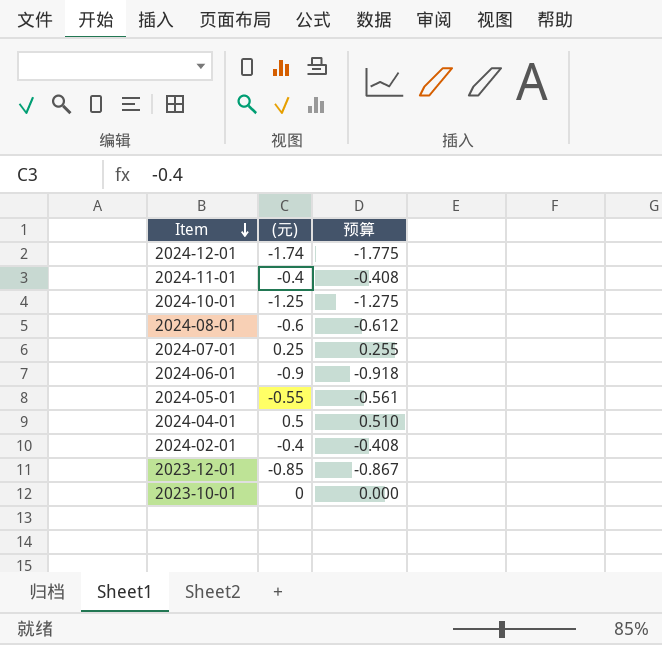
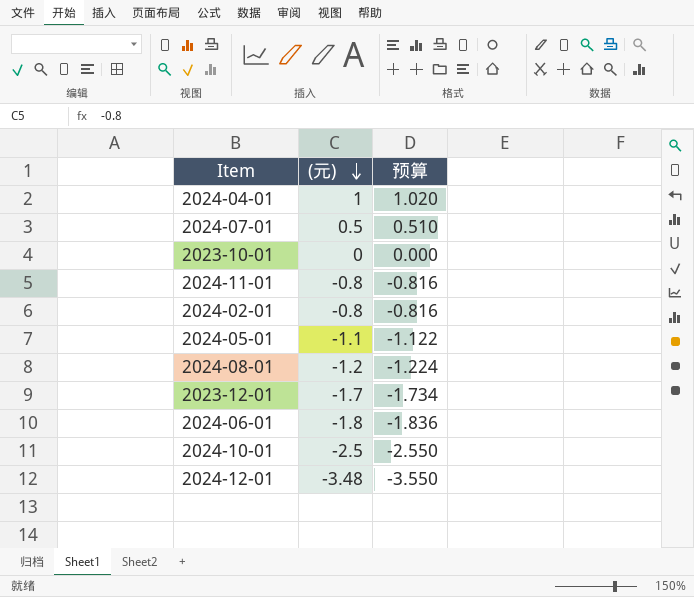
row order: Item descending -> (元) descending
2024-04-01 | (元): 0.5 -> 1
2024-04-01 | 预算: 0.510 -> 1.020
2024-07-01 | (元): 0.25 -> 0.5
2024-07-01 | 预算: 0.255 -> 0.510
2024-11-01 | (元): -0.4 -> -0.8
2024-11-01 | 预算: -0.408 -> -0.816
2024-02-01 | (元): -0.4 -> -0.8
2024-02-01 | 预算: -0.408 -> -0.816
2024-05-01 | (元): -0.55 -> -1.1
2024-05-01 | 预算: -0.561 -> -1.122
2024-08-01 | (元): -0.6 -> -1.2
2024-08-01 | 预算: -0.612 -> -1.224
2023-12-01 | (元): -0.85 -> -1.7
2023-12-01 | 预算: -0.867 -> -1.734
2024-06-01 | (元): -0.9 -> -1.8
2024-06-01 | 预算: -0.918 -> -1.836
2024-10-01 | (元): -1.25 -> -2.5
2024-10-01 | 预算: -1.275 -> -2.550
2024-12-01 | (元): -1.74 -> -3.48
2024-12-01 | 预算: -1.775 -> -3.550

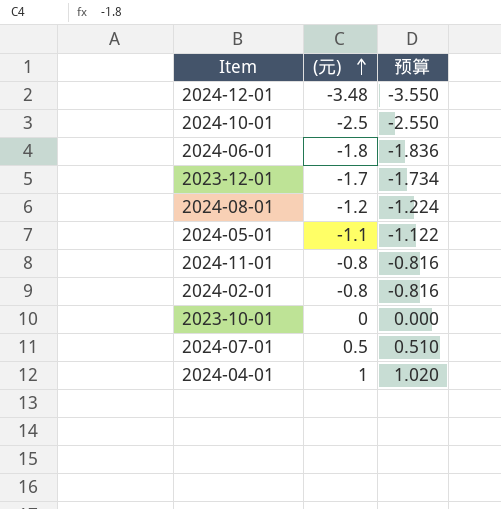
row order: (元) descending -> (元) ascending

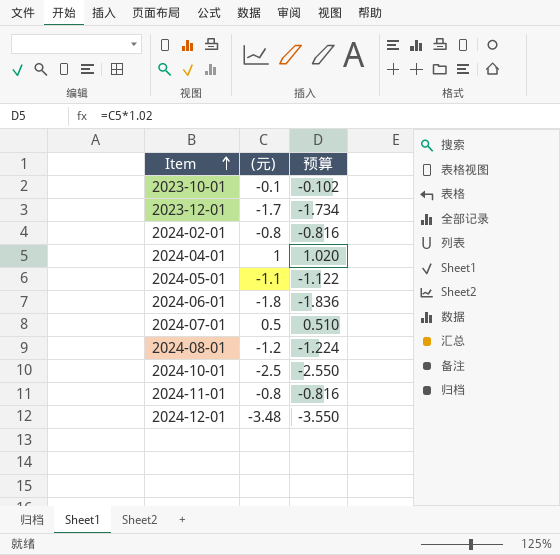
row order: (元) ascending -> Item ascending
2023-10-01 | (元): 0 -> -0.1
2023-10-01 | 预算: 0.000 -> -0.102

